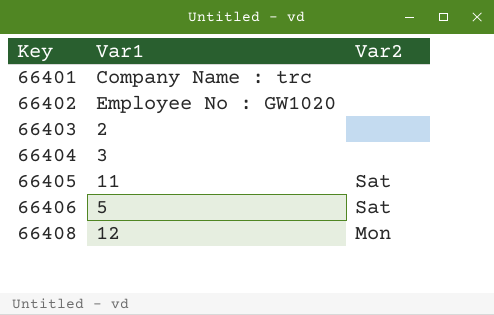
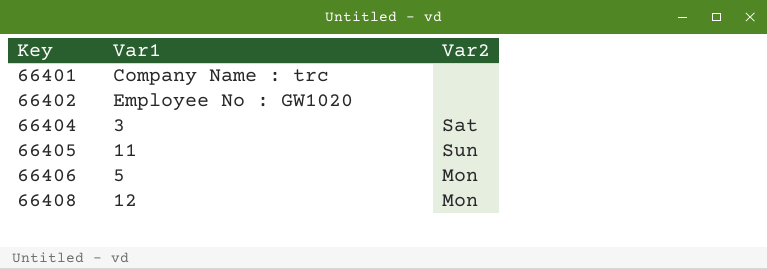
row 66403: 2 | none -> none
66404 | Var2: none -> Sat
66405 | Var2: Sat -> Sun
66406 | Var2: Sat -> Mon

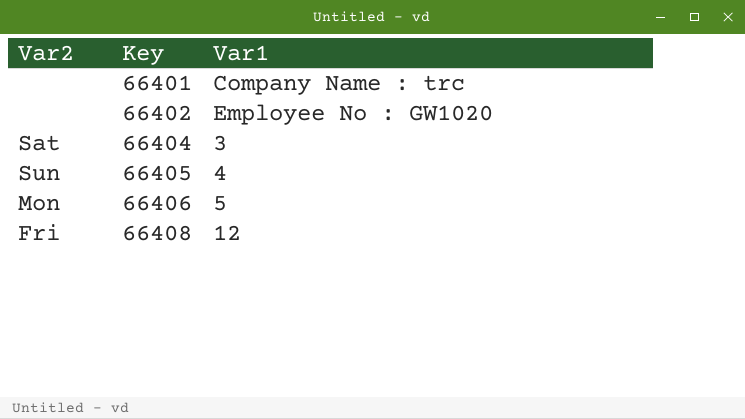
column Var2 | position: 3 -> 1
66405 | Var1: 11 -> 4
66408 | Var2: Mon -> Fri

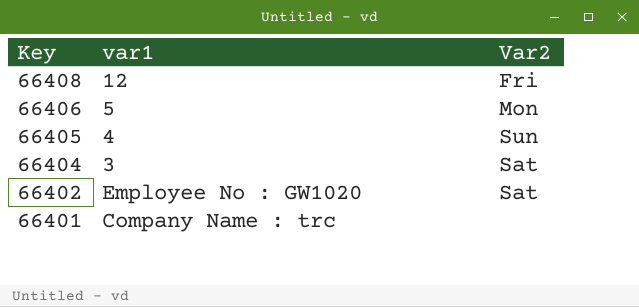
row order: Key ascending -> Key descending
column name: Var1 -> var1
column Var2 | position: 1 -> 3
66402 | Var2: none -> Sat

